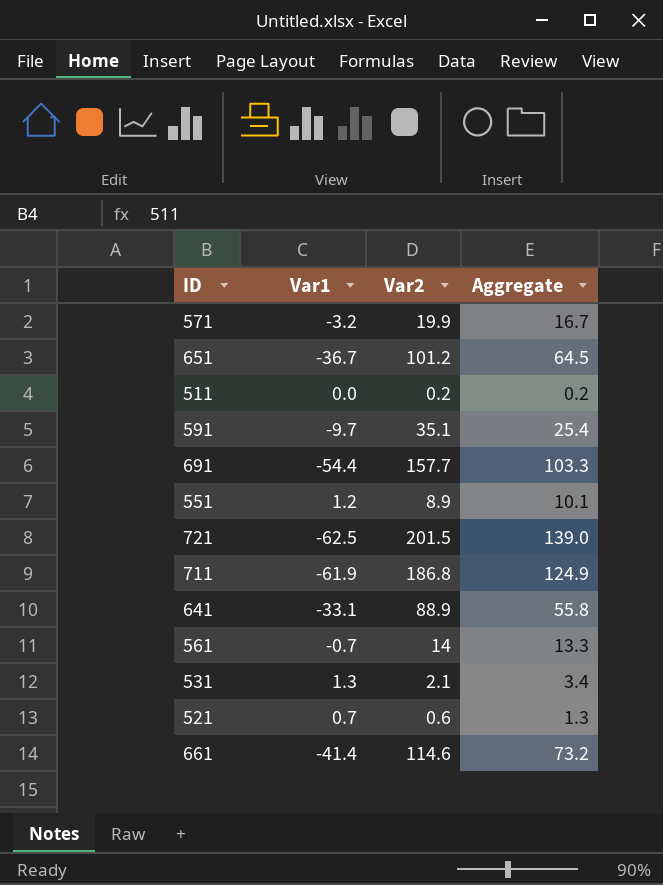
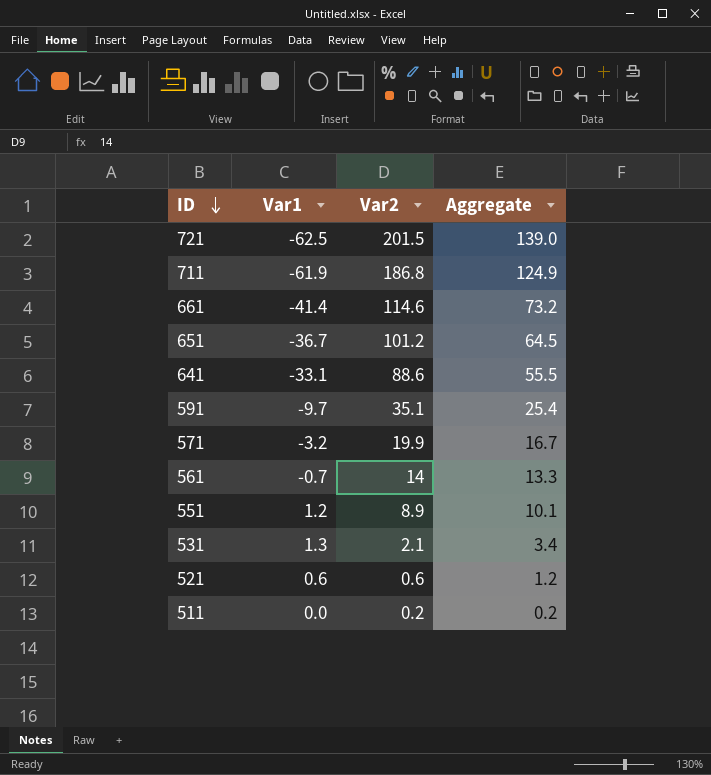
row order: none -> ID descending
row 691: -54.4 | 157.7 | 103.3 -> none
641 | Var2: 88.9 -> 88.6
641 | Aggregate: 55.8 -> 55.5
521 | Var1: 0.7 -> 0.6
521 | Aggregate: 1.3 -> 1.2

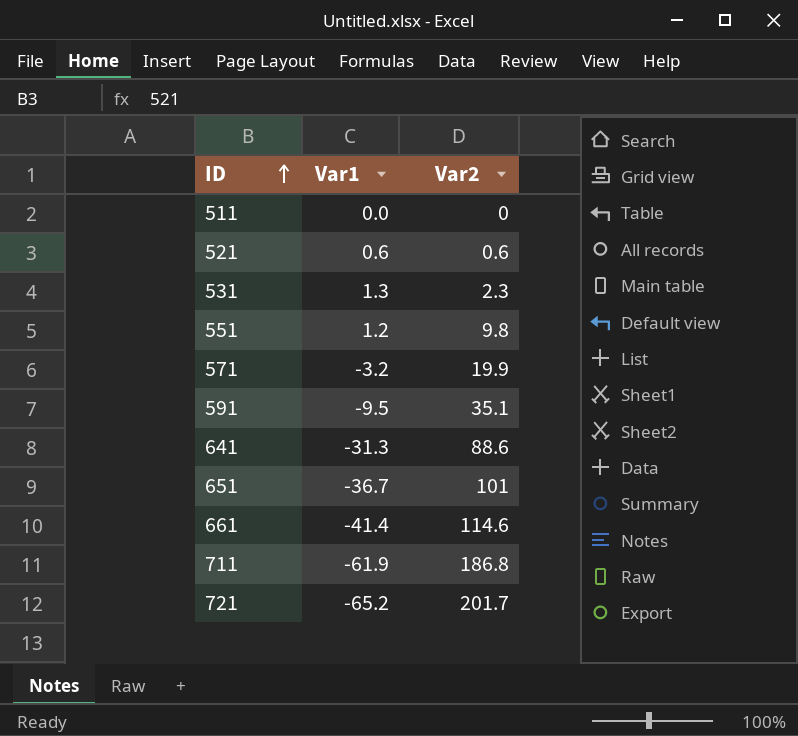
row order: ID descending -> ID ascending
column Aggregate | formula: [Var1] + [Var2] -> none
row 561: -0.7 | 14 | 13.3 -> none
511 | Var2: 0.2 -> 0
531 | Var2: 2.1 -> 2.3
551 | Var2: 8.9 -> 9.8
591 | Var1: -9.7 -> -9.5
641 | Var1: -33.1 -> -31.3
651 | Var2: 101.2 -> 101
721 | Var1: -62.5 -> -65.2
721 | Var2: 201.5 -> 201.7

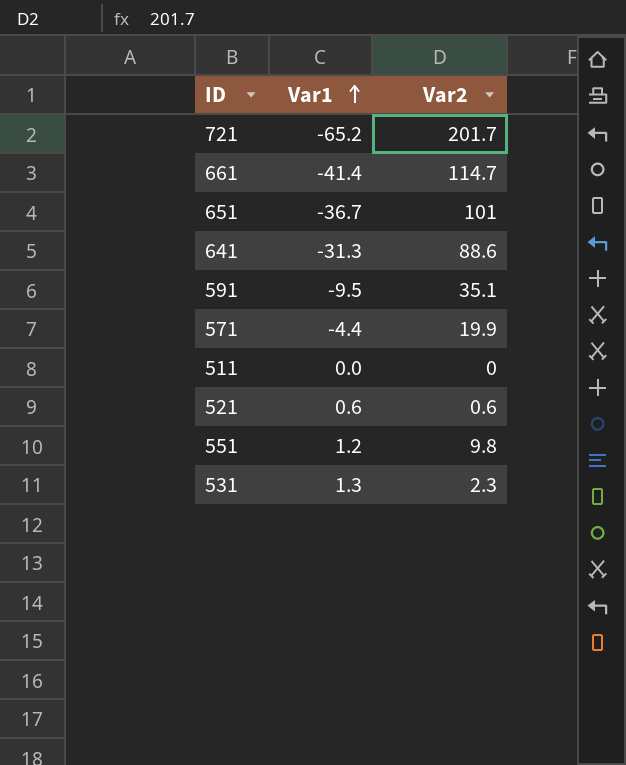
row order: ID ascending -> Var1 ascending
row 711: -61.9 | 186.8 -> none
661 | Var2: 114.6 -> 114.7
571 | Var1: -3.2 -> -4.4

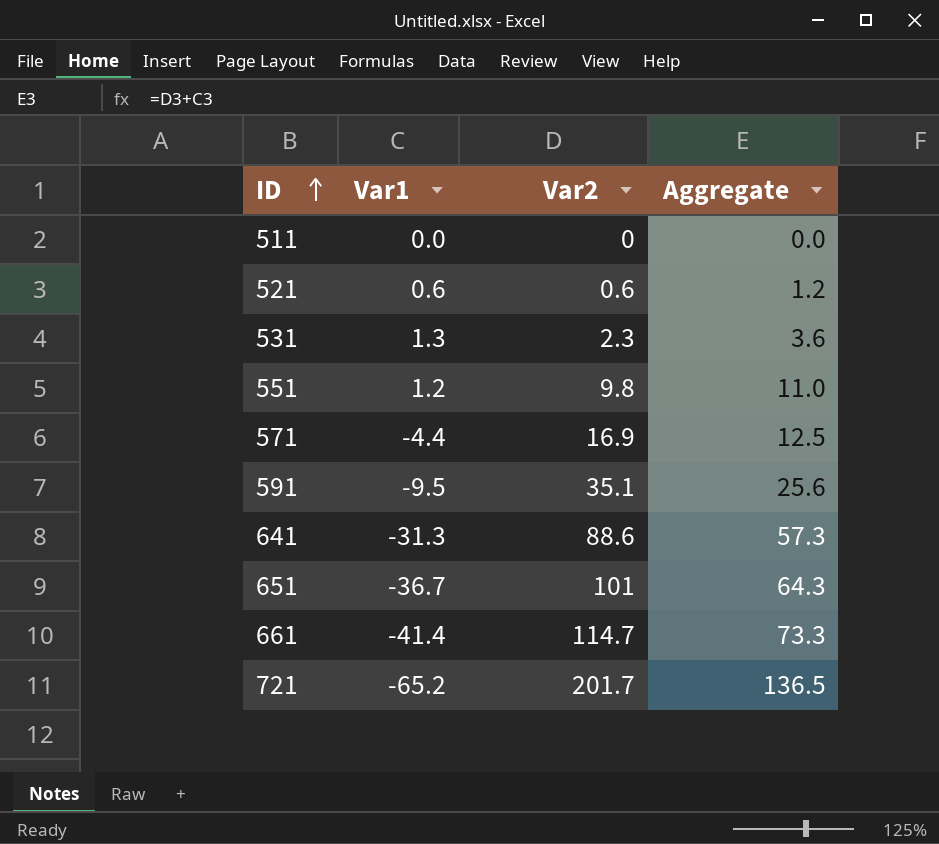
row order: Var1 ascending -> ID ascending
column Aggregate | formula: none -> [Var1] + [Var2]
571 | Var2: 19.9 -> 16.9

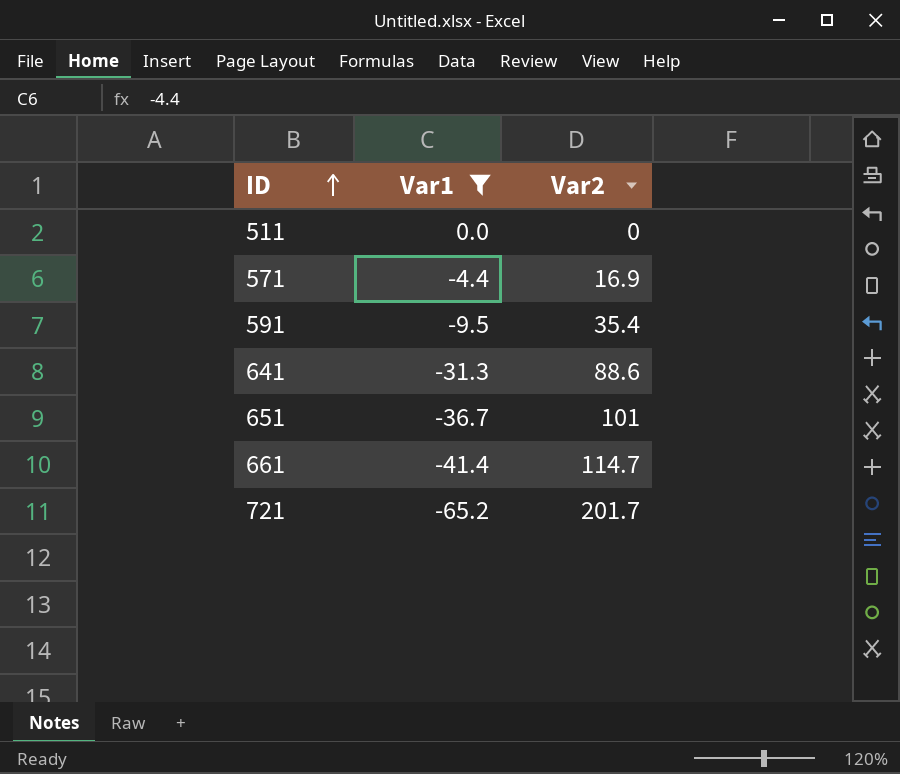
filter: none -> Var1 <= 0.0
column Aggregate | formula: [Var1] + [Var2] -> none
591 | Var2: 35.1 -> 35.4

